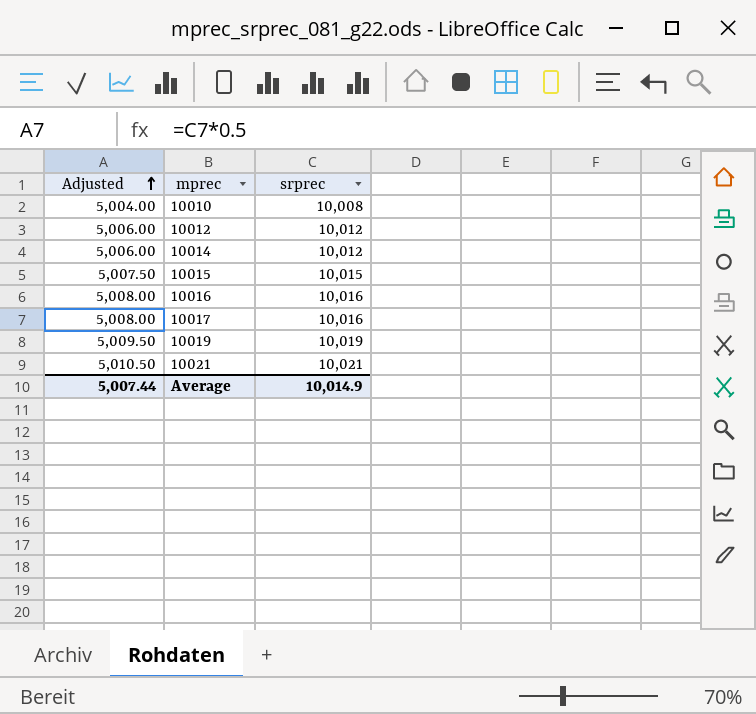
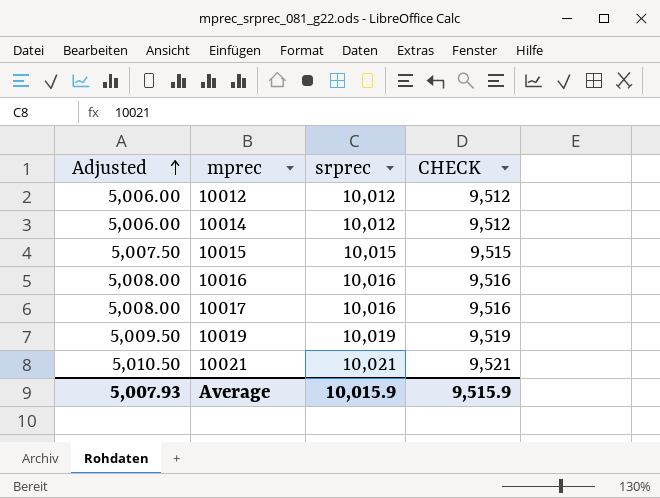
column CHECK | formula: none -> [srprec] - 500
row 10010: 5,004.00 | 10,008 -> none
Average | Adjusted: 5,007.44 -> 5,007.93
Average | srprec: 10,014.9 -> 10,015.9

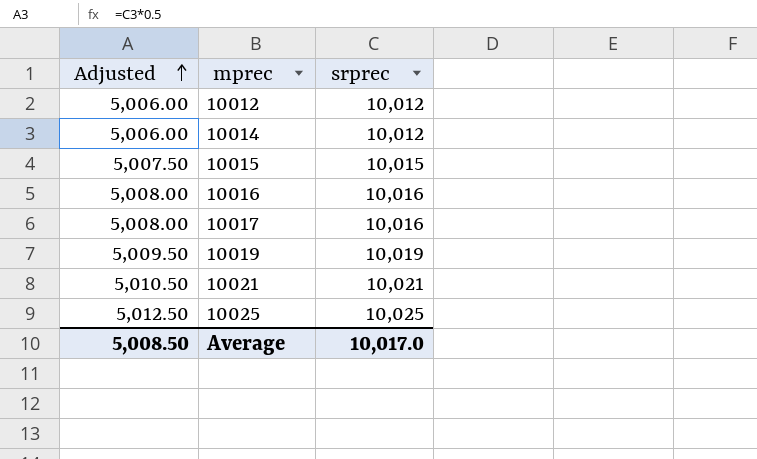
column CHECK | formula: [srprec] - 500 -> none
row 10025: none -> 5,012.50 | 10,025
Average | Adjusted: 5,007.93 -> 5,008.50
Average | srprec: 10,015.9 -> 10,017.0

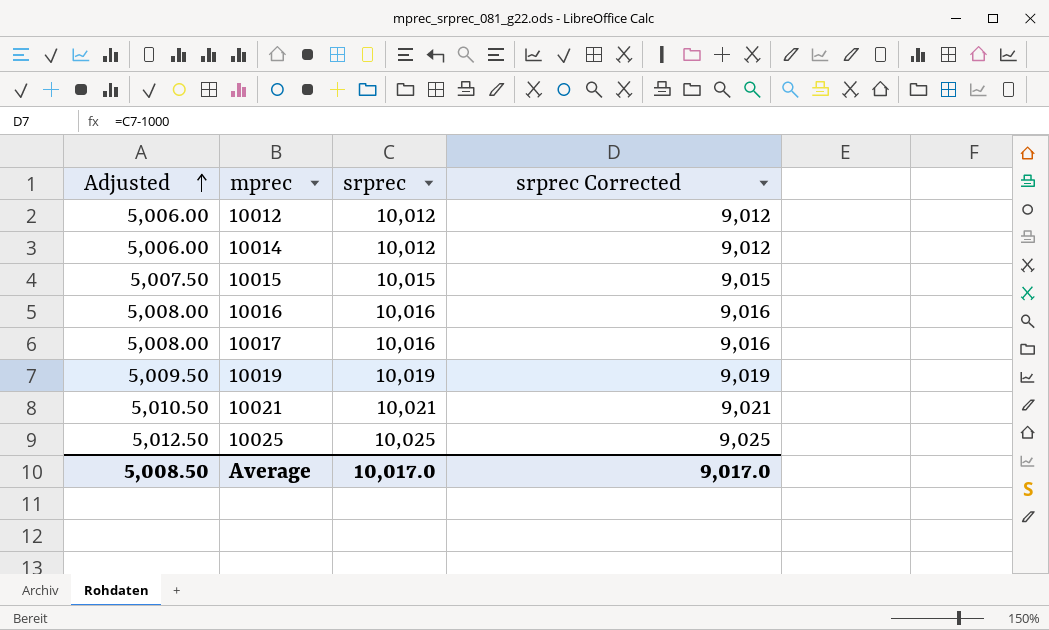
column srprec Corrected | formula: none -> [srprec] - 1000

